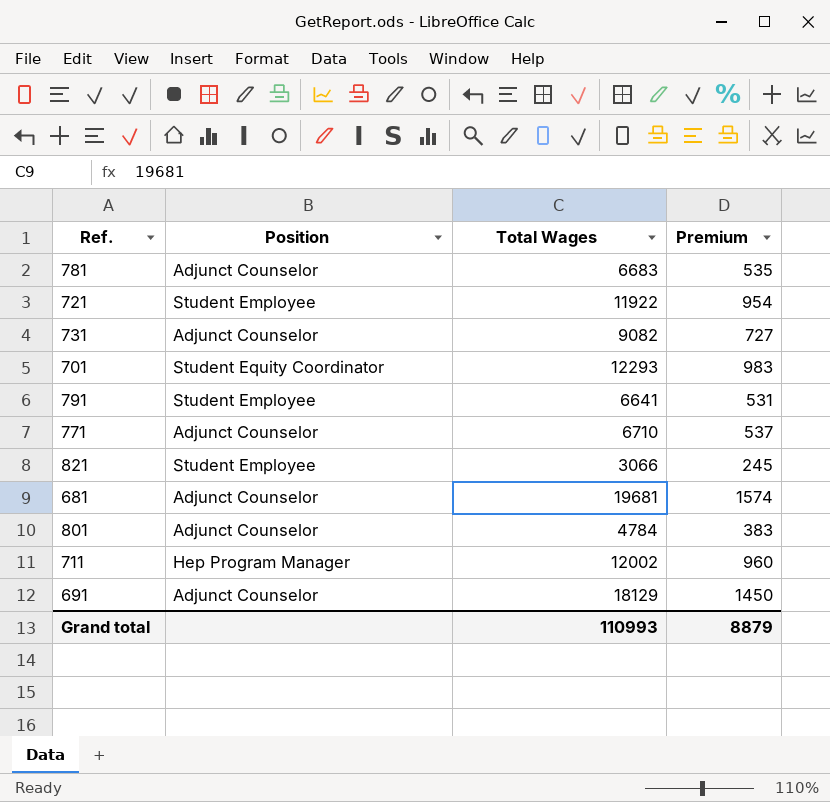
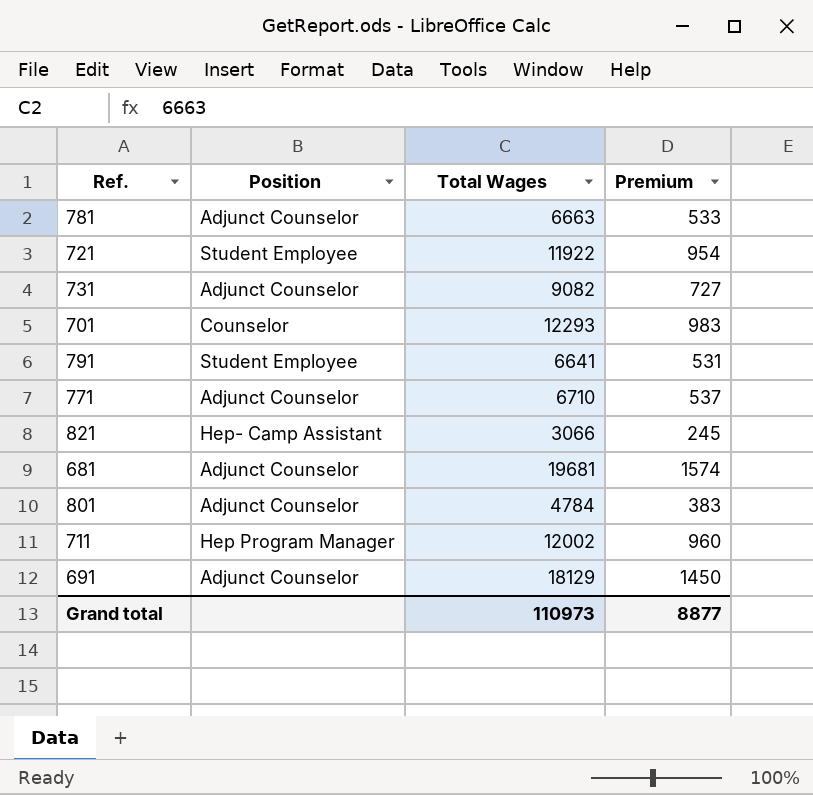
781 | Total Wages: 6683 -> 6663
781 | Premium: 535 -> 533
701 | Position: Student Equity Coordinator -> Counselor
821 | Position: Student Employee -> Hep- Camp Assistant
Grand total | Total Wages: 110993 -> 110973
Grand total | Premium: 8879 -> 8877

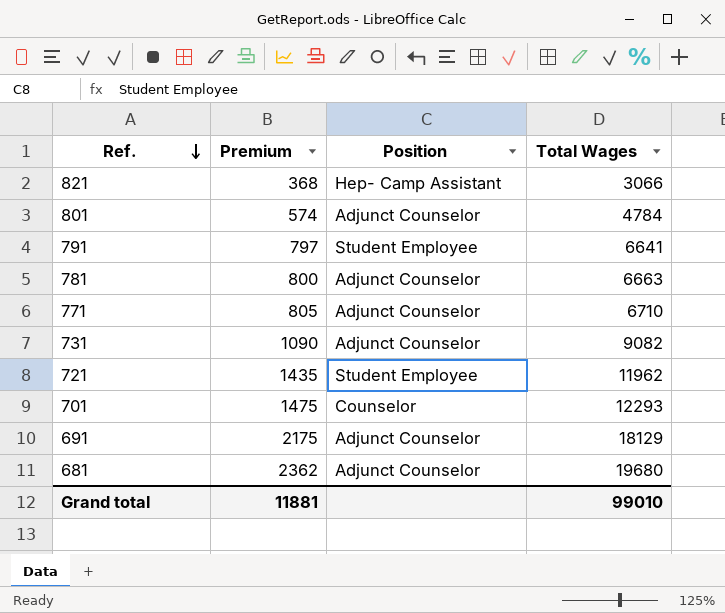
row order: none -> Ref. descending
column Premium | formula: [Total Wages] * 0.08 -> [Total Wages] * 0.12
column Premium | position: 4 -> 2
row 711: Hep Program Manager | 12002 | 960 -> none
721 | Total Wages: 11922 -> 11962
681 | Total Wages: 19681 -> 19680
Grand total | Premium: 8877 -> 11881
Grand total | Total Wages: 110973 -> 99010

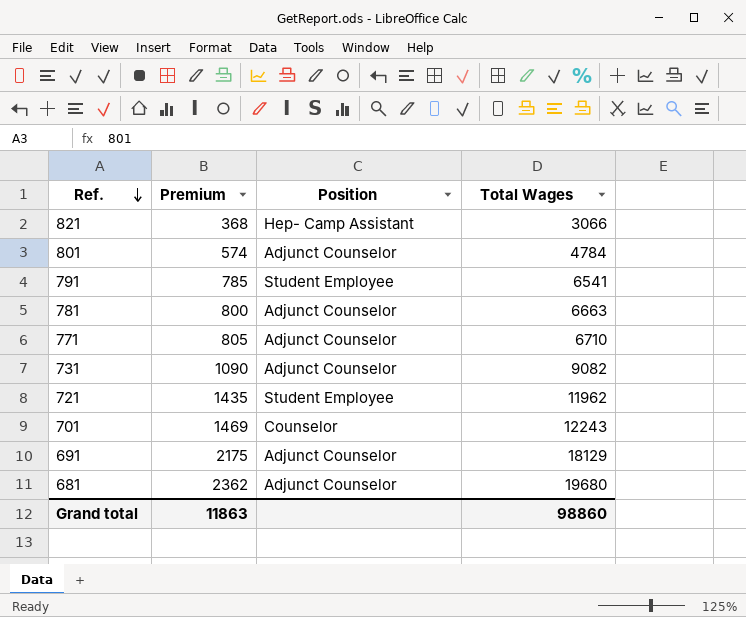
791 | Premium: 797 -> 785
791 | Total Wages: 6641 -> 6541
701 | Premium: 1475 -> 1469
701 | Total Wages: 12293 -> 12243
Grand total | Premium: 11881 -> 11863
Grand total | Total Wages: 99010 -> 98860

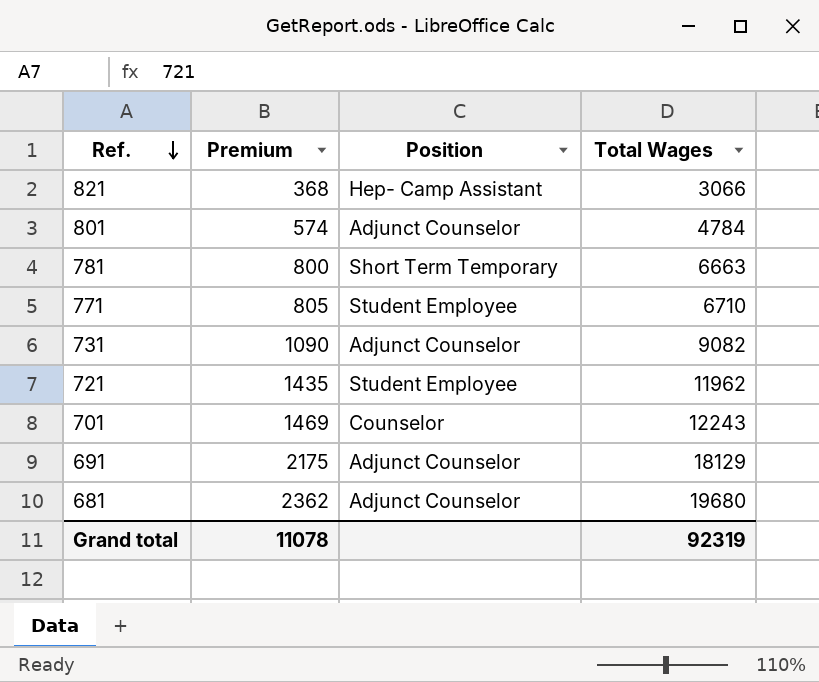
row 791: 785 | Student Employee | 6541 -> none
781 | Position: Adjunct Counselor -> Short Term Temporary
771 | Position: Adjunct Counselor -> Student Employee
Grand total | Premium: 11863 -> 11078
Grand total | Total Wages: 98860 -> 92319

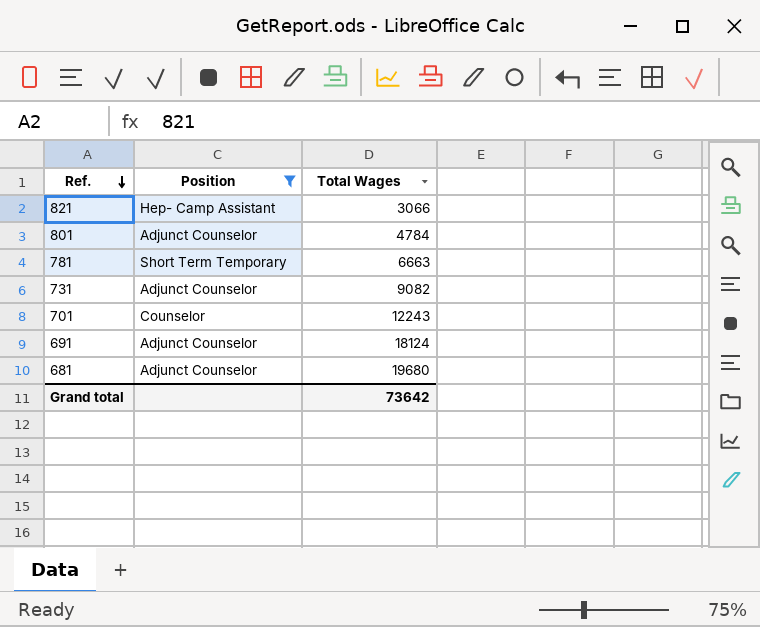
filter: none -> Position != Student Employee
column Premium | formula: [Total Wages] * 0.12 -> none
691 | Total Wages: 18129 -> 18124
Grand total | Total Wages: 92319 -> 73642

